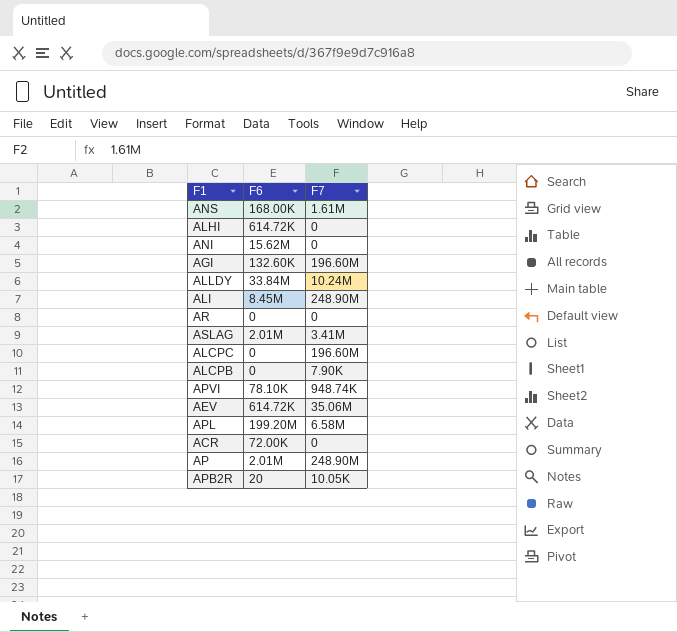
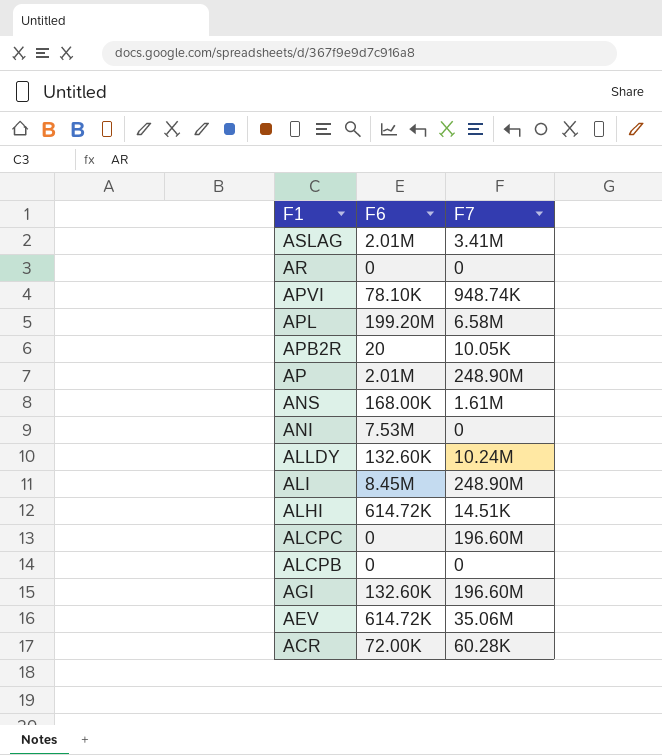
row order: none -> F1 descending
ANI | F6: 15.62M -> 7.53M
ALLDY | F6: 33.84M -> 132.60K
ALHI | F7: 0 -> 14.51K
ALCPB | F7: 7.90K -> 0
ACR | F7: 0 -> 60.28K

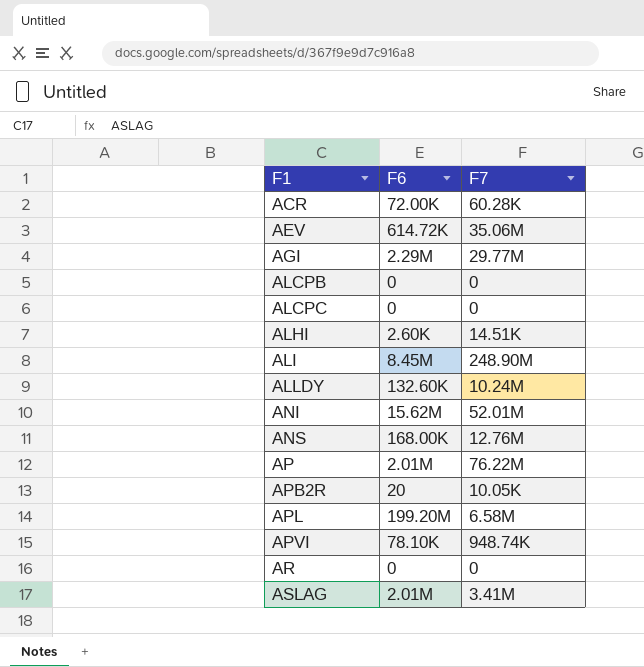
row order: F1 descending -> F1 ascending
AGI | F6: 132.60K -> 2.29M
AGI | F7: 196.60M -> 29.77M
ALCPC | F7: 196.60M -> 0
ALHI | F6: 614.72K -> 2.60K
ANI | F6: 7.53M -> 15.62M
ANI | F7: 0 -> 52.01M
ANS | F7: 1.61M -> 12.76M
AP | F7: 248.90M -> 76.22M

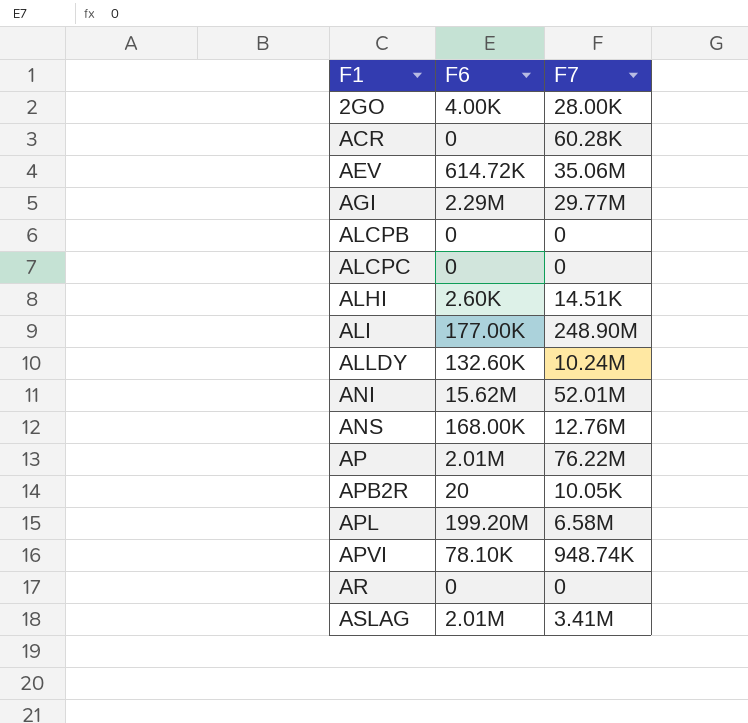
row 2GO: none -> 4.00K | 28.00K
ACR | F6: 72.00K -> 0
ALI | F6: 8.45M -> 177.00K

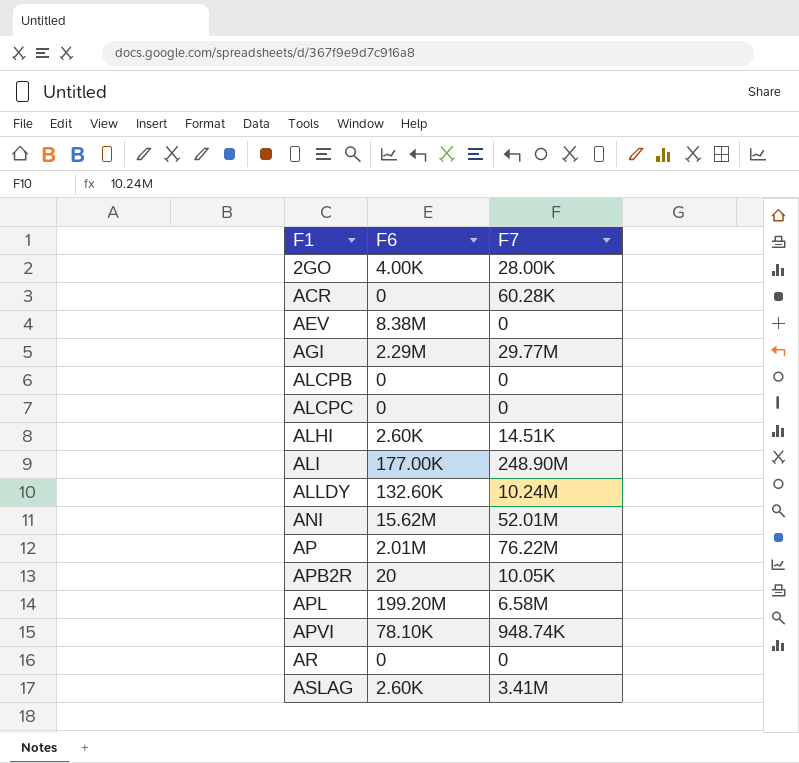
row ANS: 168.00K | 12.76M -> none
AEV | F6: 614.72K -> 8.38M
AEV | F7: 35.06M -> 0
ASLAG | F6: 2.01M -> 2.60K

